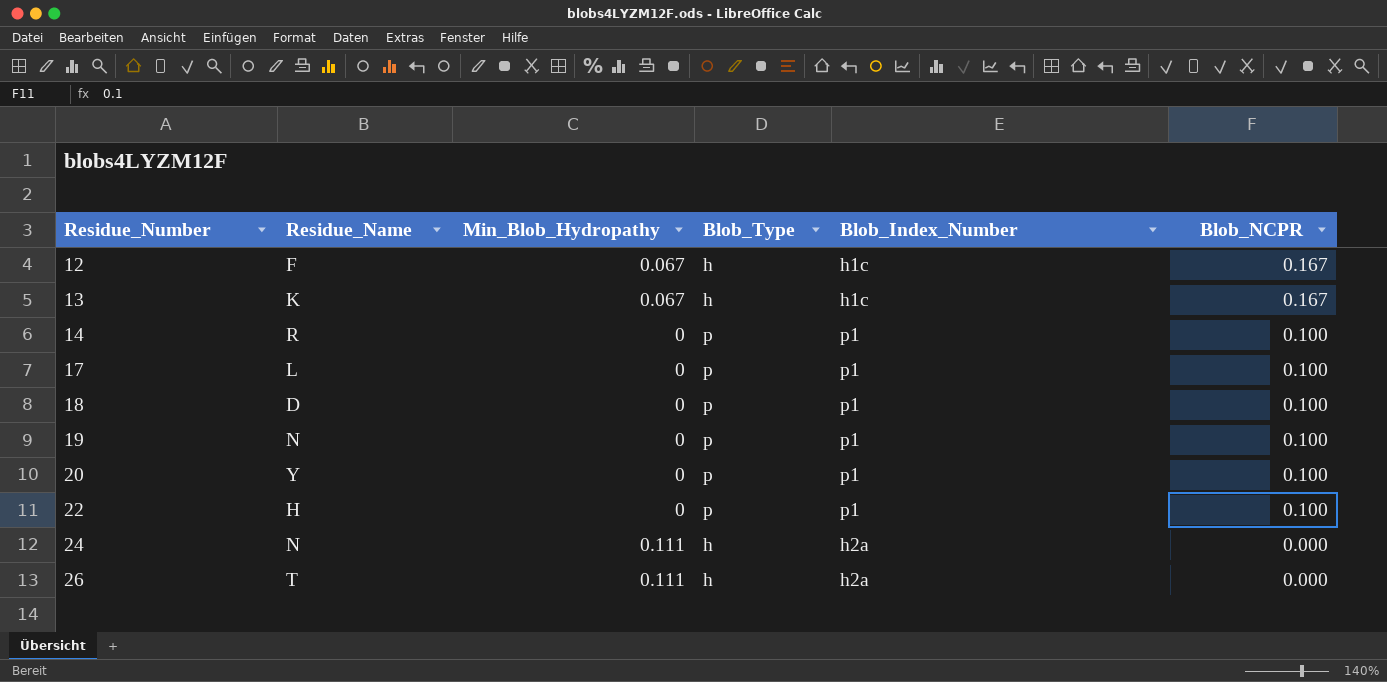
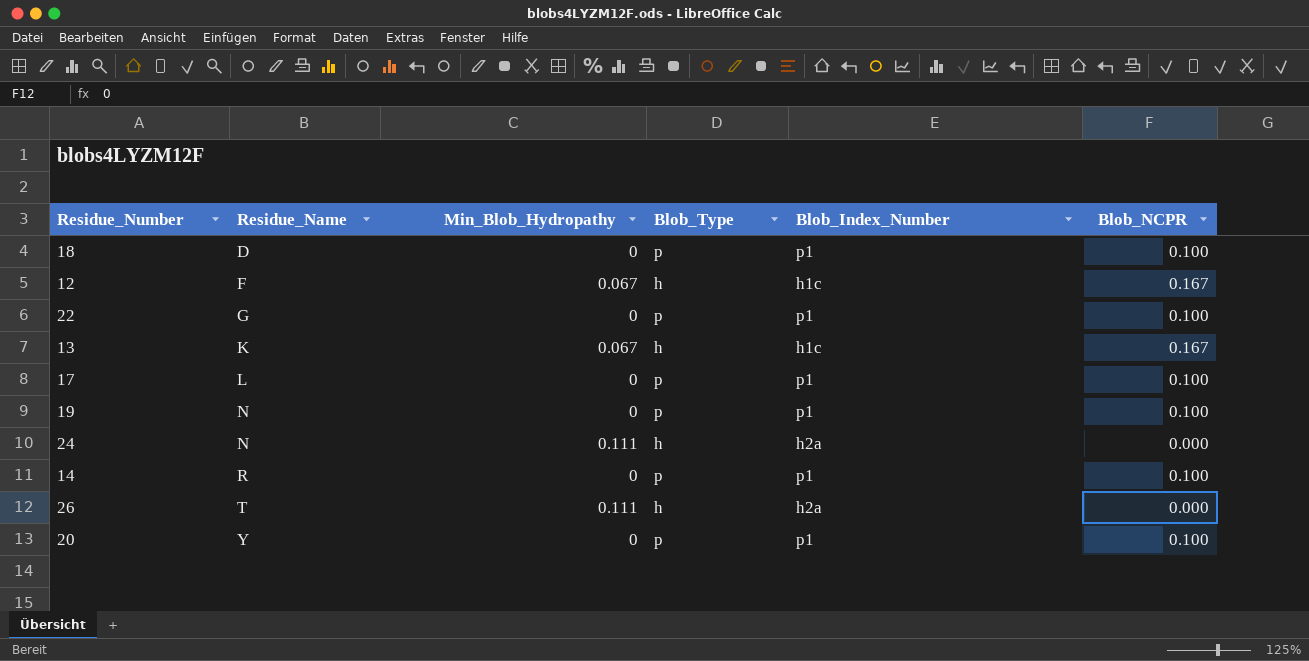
row order: Residue_Number ascending -> Residue_Name ascending
22 | Residue_Name: H -> G

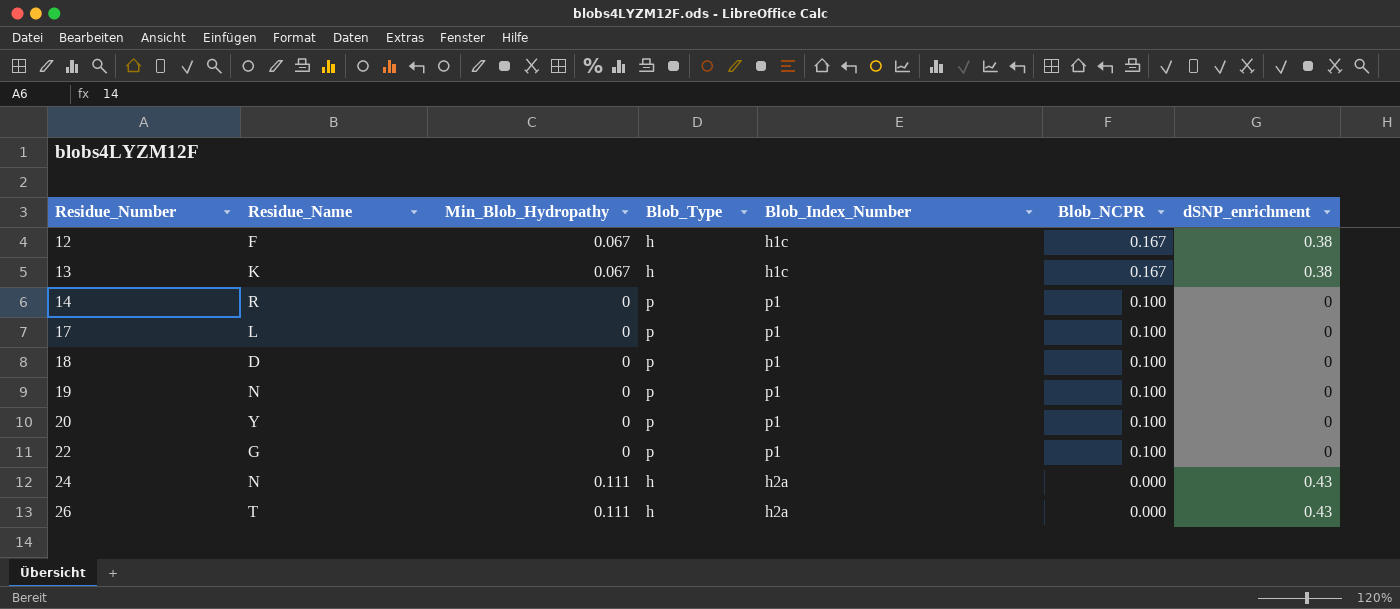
row order: Residue_Name ascending -> Residue_Number ascending
column dSNP_enrichment | position: none -> 7

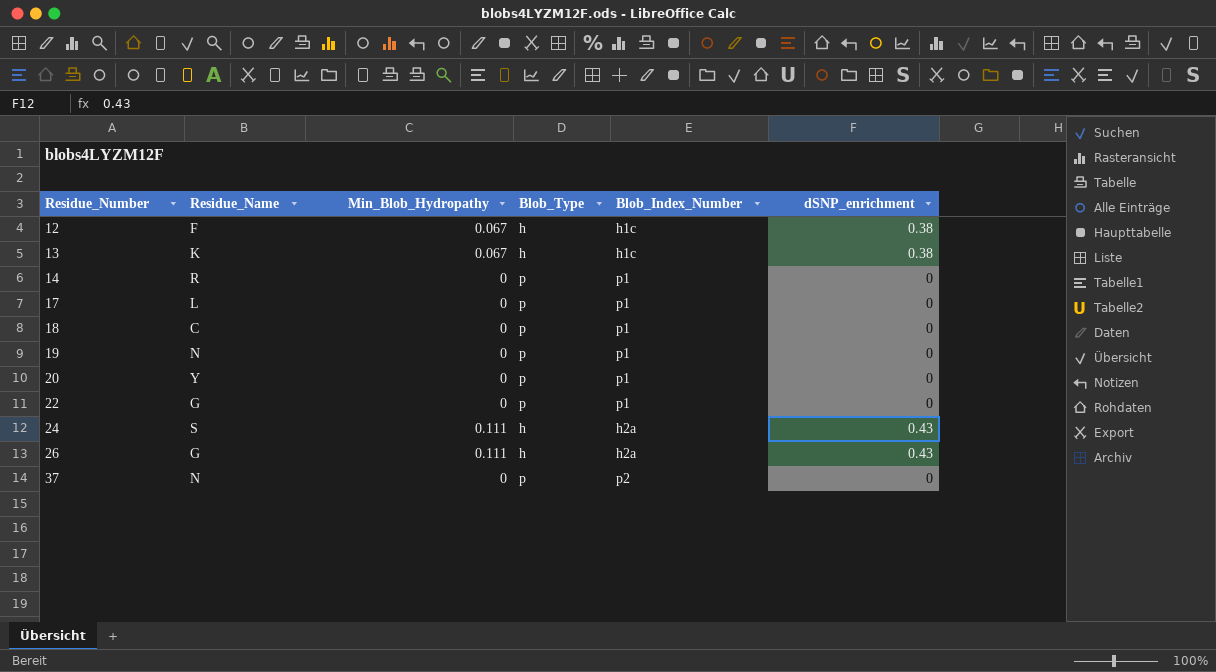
column Blob_NCPR | position: 6 -> none
18 | Residue_Name: D -> C
24 | Residue_Name: N -> S
26 | Residue_Name: T -> G
row 37: none -> N | 0 | p | p2 | 0

